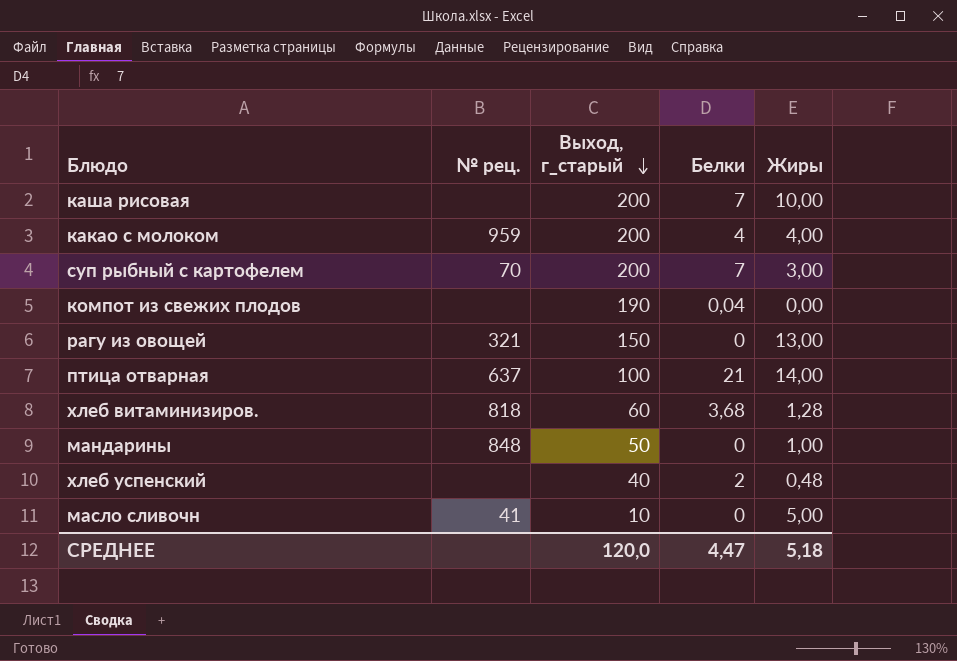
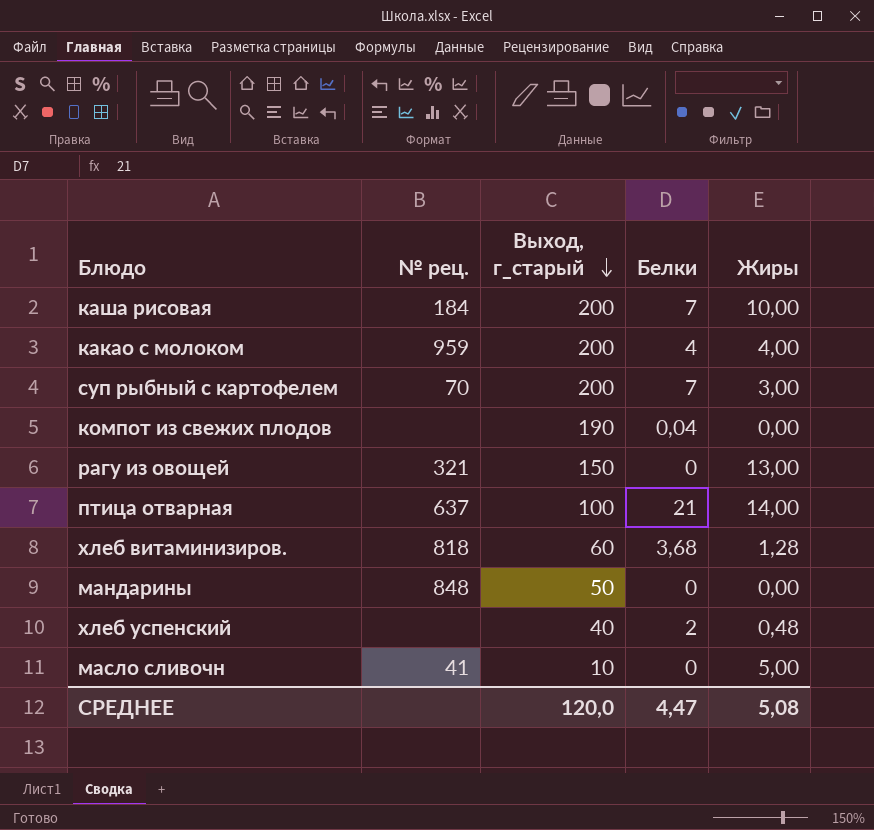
каша рисовая | № рец.: none -> 184
мандарины | Жиры: 1,00 -> 0,00
СРЕДНЕЕ | Жиры: 5,18 -> 5,08

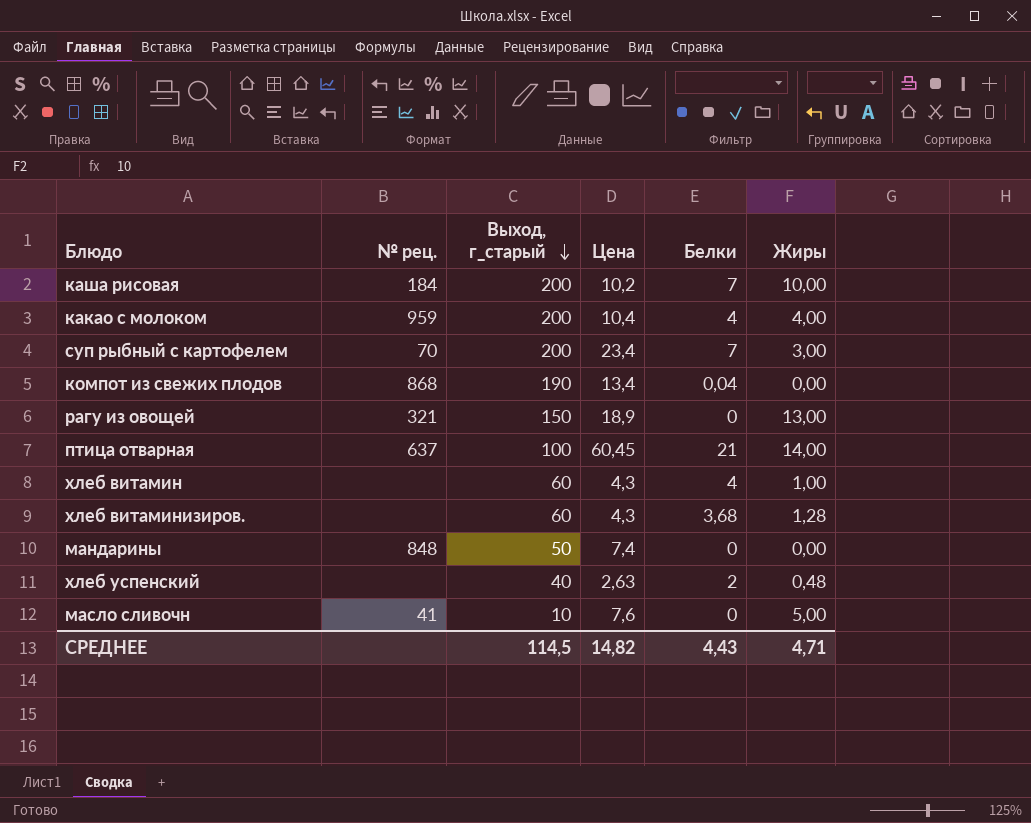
column Цена | position: none -> 4
компот из свежих плодов | № рец.: none -> 868
row хлеб витамин: none -> none | 60 | 4,3 | 4 | 1,00
хлеб витаминизиров. | № рец.: 818 -> none
СРЕДНЕЕ | Выход, г_старый: 120,0 -> 114,5
СРЕДНЕЕ | Белки: 4,47 -> 4,43
СРЕДНЕЕ | Жиры: 5,08 -> 4,71

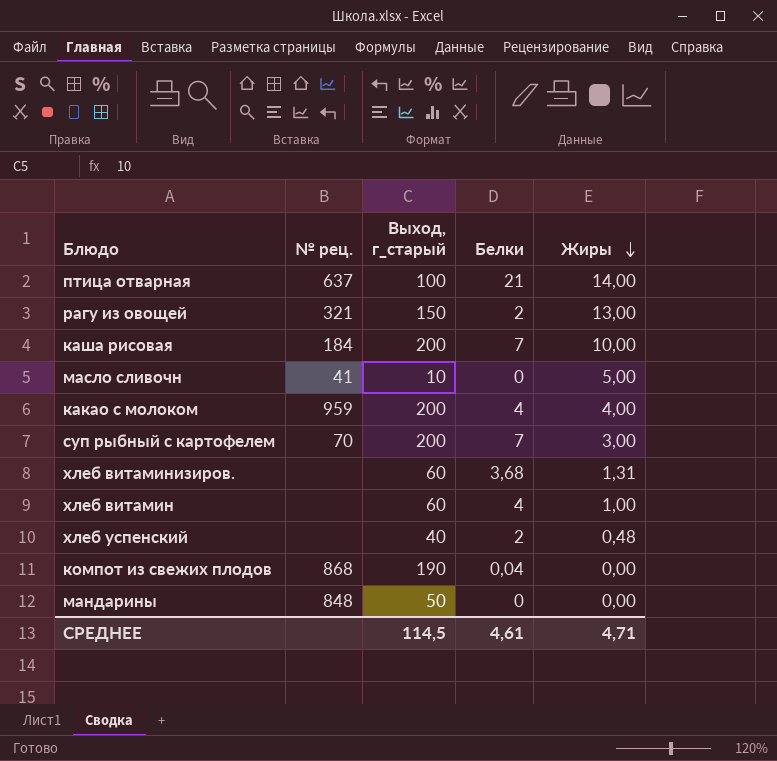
row order: Выход, г_старый descending -> Жиры descending
column Цена | position: 4 -> none
рагу из овощей | Белки: 0 -> 2
хлеб витаминизиров. | Жиры: 1,28 -> 1,31
СРЕДНЕЕ | Белки: 4,43 -> 4,61

